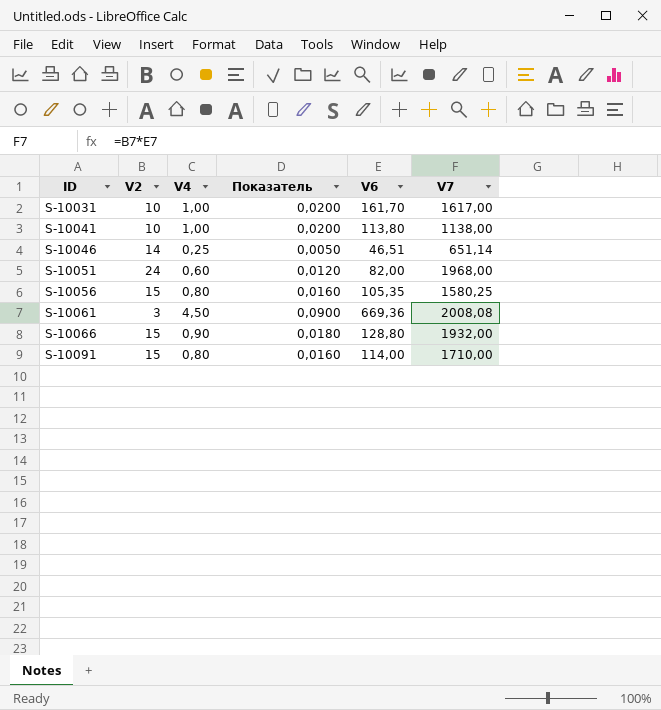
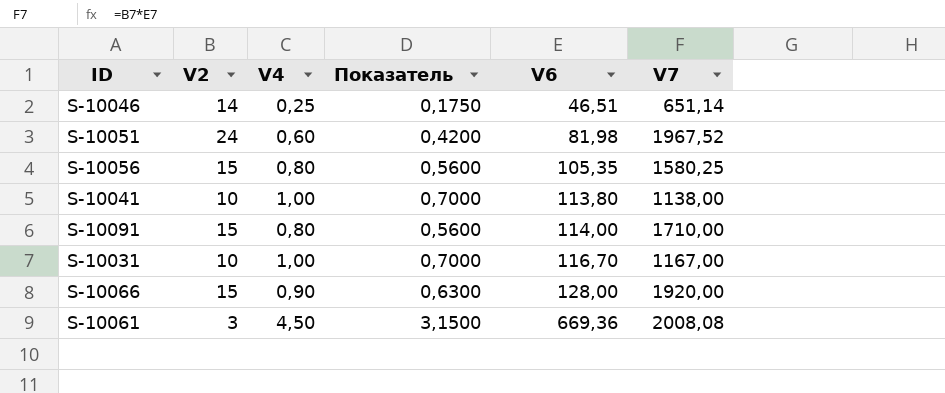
row order: ID ascending -> V6 ascending
column Показатель | formula: [V4] * 0,02 -> [V4] * 0,7
S-10051 | V6: 82,00 -> 81,98
S-10051 | V7: 1968,00 -> 1967,52
S-10031 | V6: 161,70 -> 116,70
S-10031 | V7: 1617,00 -> 1167,00
S-10066 | V6: 128,80 -> 128,00
S-10066 | V7: 1932,00 -> 1920,00

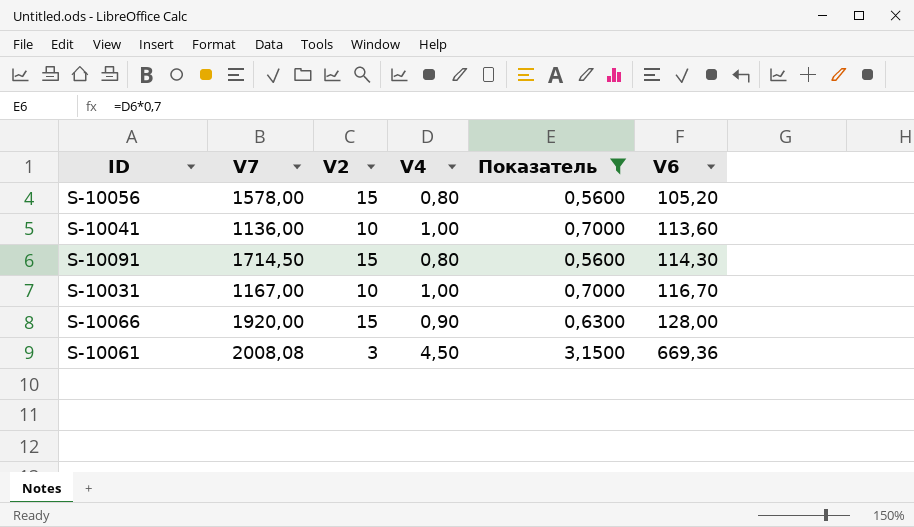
filter: none -> Показатель >= 0,5600
column V7 | position: 6 -> 2
S-10056 | V7: 1580,25 -> 1578,00
S-10056 | V6: 105,35 -> 105,20
S-10041 | V7: 1138,00 -> 1136,00
S-10041 | V6: 113,80 -> 113,60
S-10091 | V7: 1710,00 -> 1714,50
S-10091 | V6: 114,00 -> 114,30

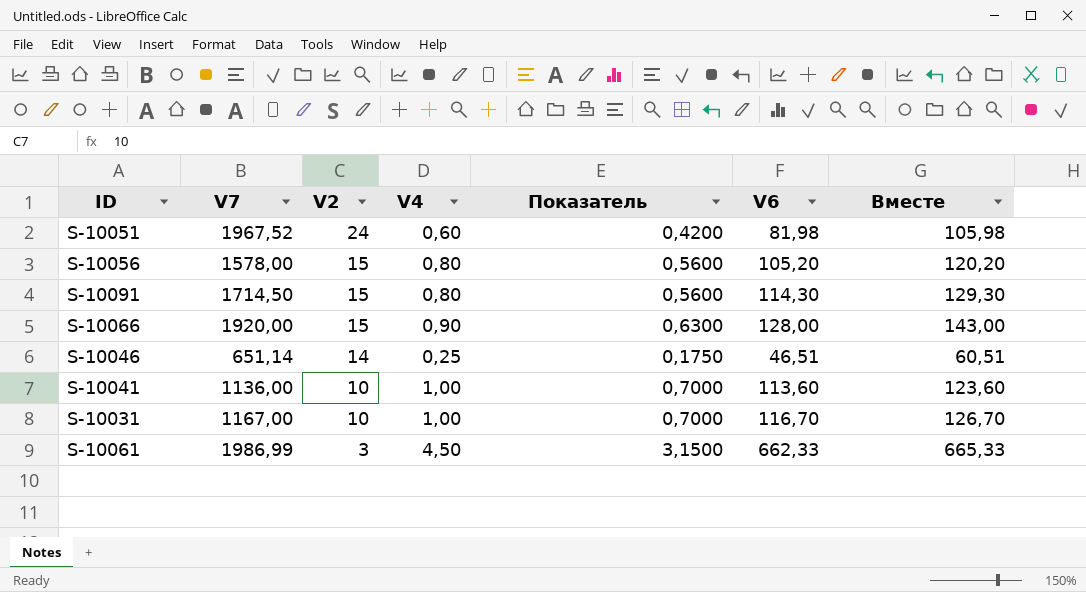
filter: Показатель >= 0,5600 -> none
row order: V6 ascending -> V2 descending
column Вместе | formula: none -> [V2] + [V6]
S-10061 | V7: 2008,08 -> 1986,99
S-10061 | V6: 669,36 -> 662,33

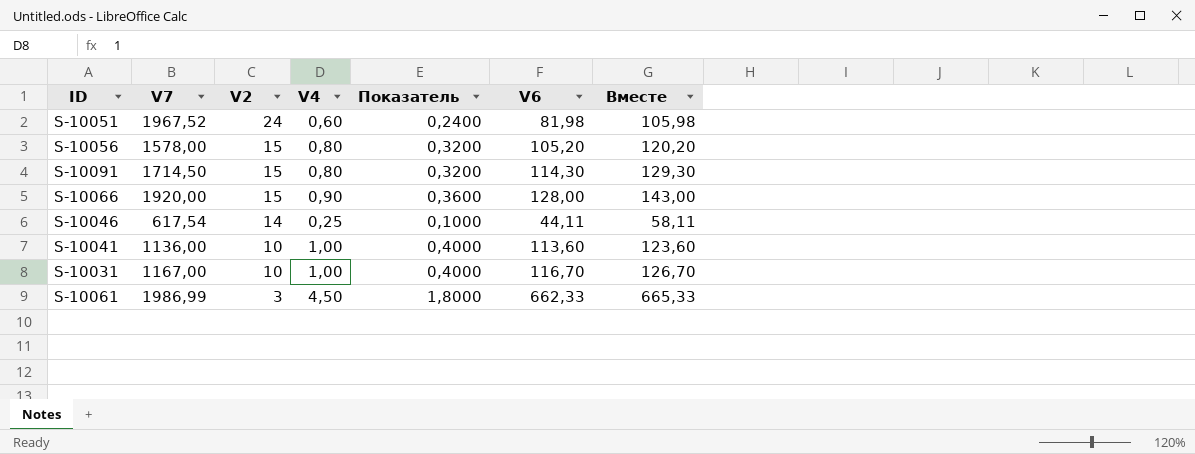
column Показатель | formula: [V4] * 0,7 -> [V4] * 0,4
S-10046 | V7: 651,14 -> 617,54
S-10046 | V6: 46,51 -> 44,11
S-10046 | Вместе: 60,51 -> 58,11

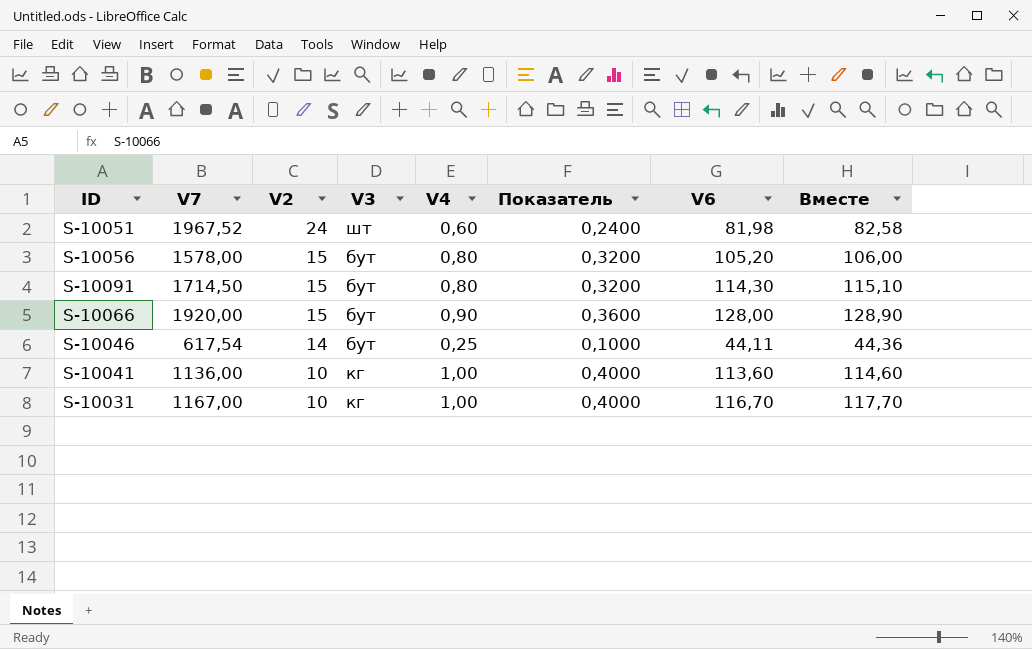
column V3 | position: none -> 4
column Вместе | formula: [V2] + [V6] -> [V4] + [V6]
row S-10061: 1986,99 | 3 | 4,50 | 1,8000 | 662,33 | 665,33 -> none

